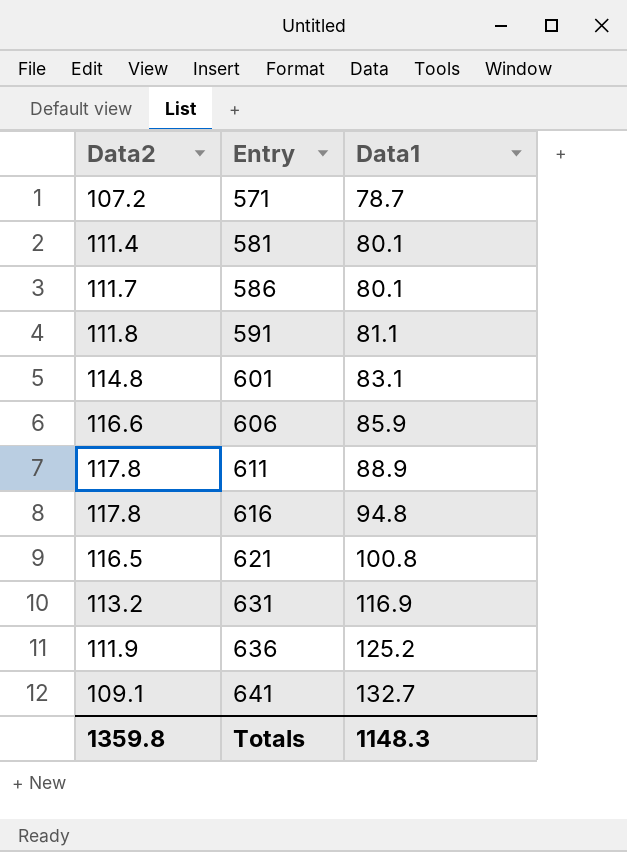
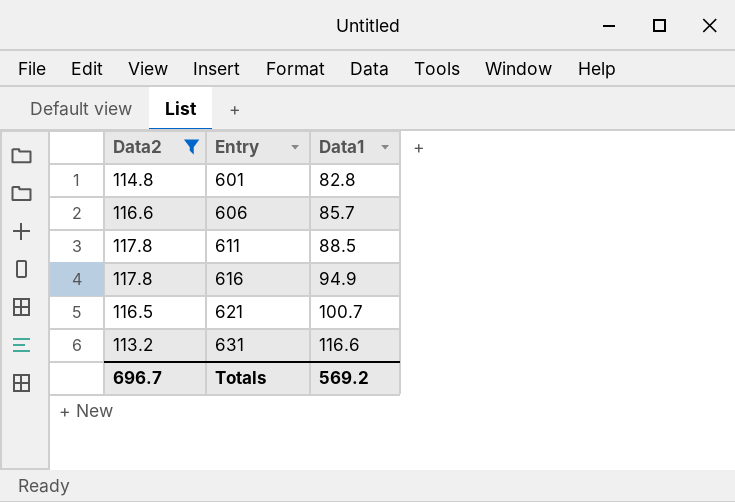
filter: none -> Data2 >= 113.2
601 | Data1: 83.1 -> 82.8
606 | Data1: 85.9 -> 85.7
611 | Data1: 88.9 -> 88.5
616 | Data1: 94.8 -> 94.9
621 | Data1: 100.8 -> 100.7
631 | Data1: 116.9 -> 116.6
Totals | Data2: 1359.8 -> 696.7
Totals | Data1: 1148.3 -> 569.2

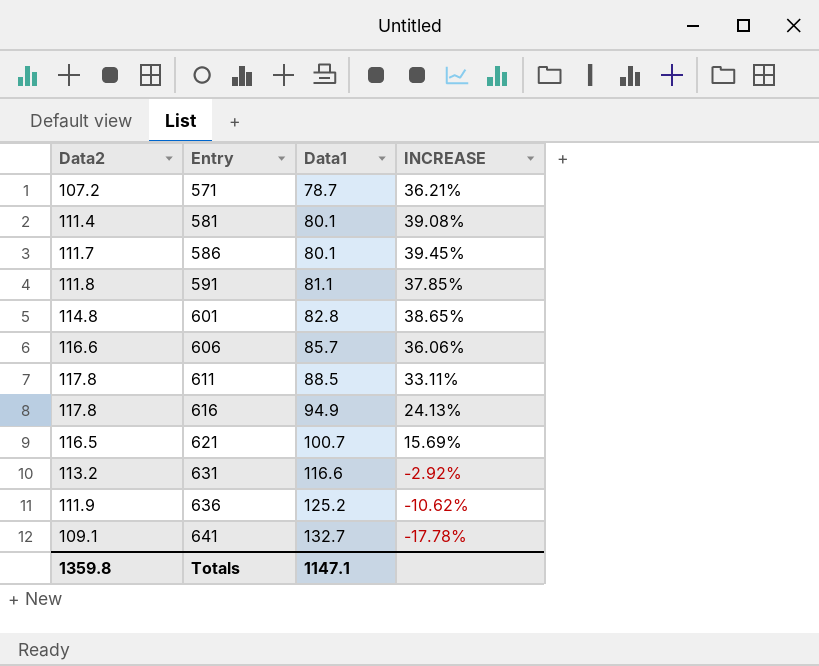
filter: Data2 >= 113.2 -> none
column INCREASE | formula: none -> ([Data2] - [Data1]) / [Data1]
Totals | Data2: 696.7 -> 1359.8
Totals | Data1: 569.2 -> 1147.1

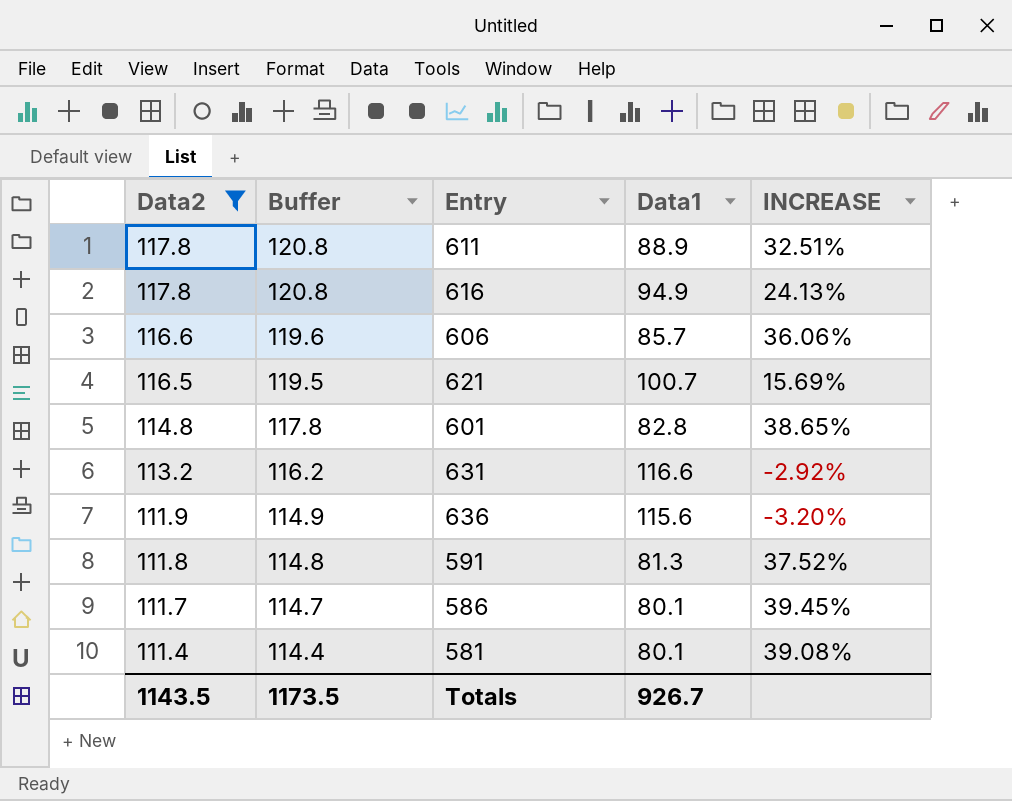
filter: none -> Data2 >= 111.4
row order: Entry ascending -> Data2 descending
column Buffer | formula: none -> [Data2] + 3
611 | Data1: 88.5 -> 88.9
611 | INCREASE: 33.11% -> 32.51%
636 | Data1: 125.2 -> 115.6
636 | INCREASE: -10.62% -> -3.20%
591 | Data1: 81.1 -> 81.3
591 | INCREASE: 37.85% -> 37.52%
Totals | Data2: 1359.8 -> 1143.5
Totals | Data1: 1147.1 -> 926.7

